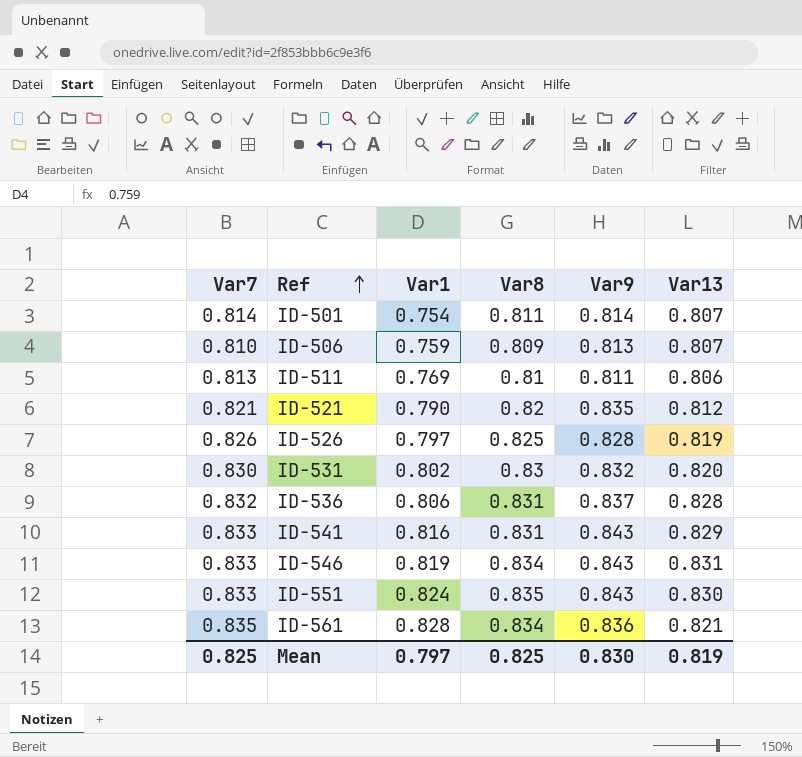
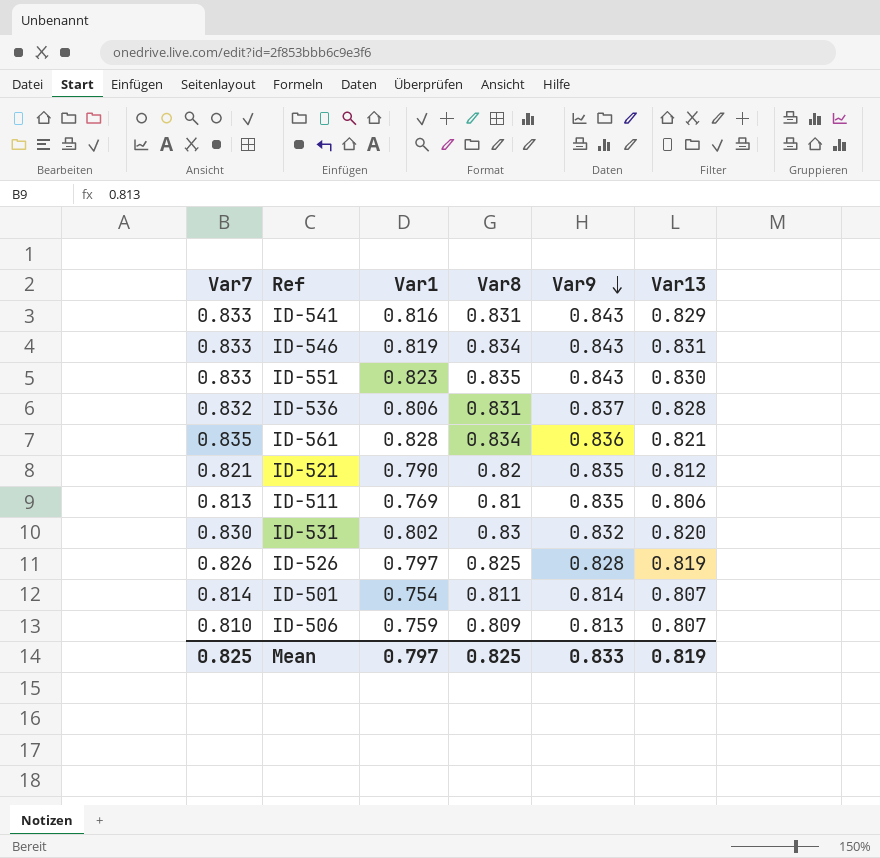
row order: Ref ascending -> Var9 descending
ID-551 | Var1: 0.824 -> 0.823
ID-511 | Var9: 0.811 -> 0.835
Mean | Var9: 0.830 -> 0.833

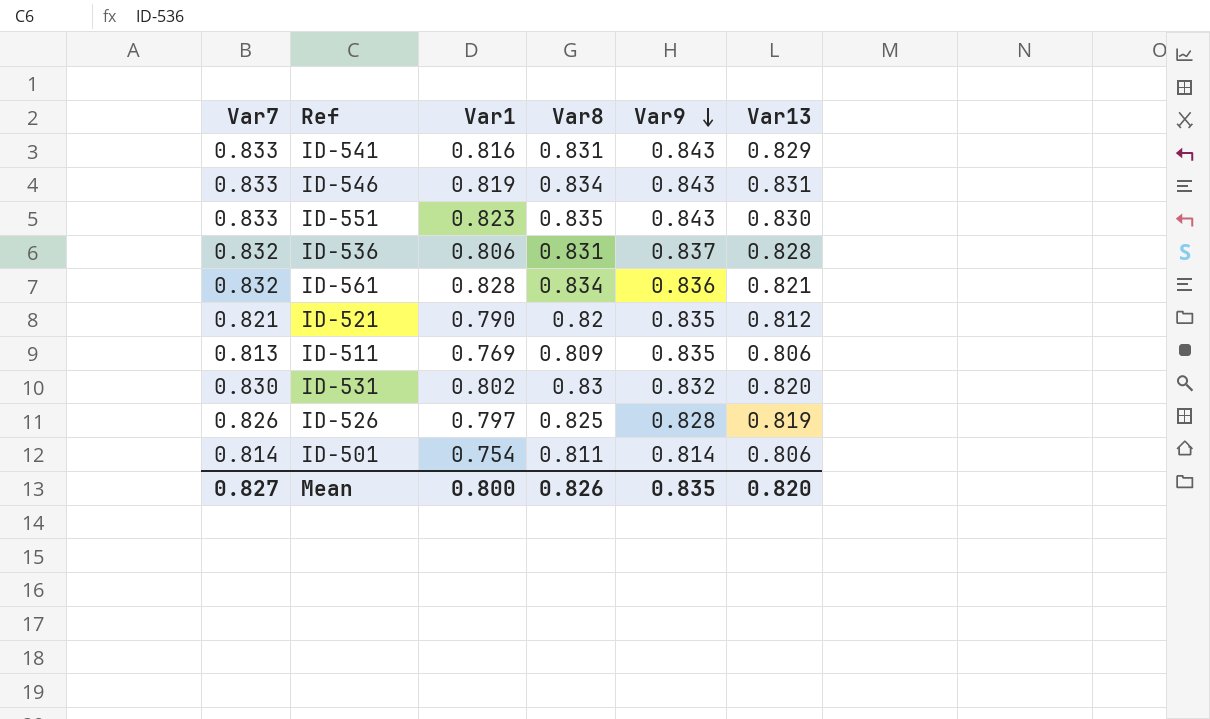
row ID-506: 0.810 | 0.759 | 0.809 | 0.813 | 0.807 -> none
ID-561 | Var7: 0.835 -> 0.832
ID-511 | Var8: 0.81 -> 0.809
ID-501 | Var13: 0.807 -> 0.806
Mean | Var7: 0.825 -> 0.827
Mean | Var1: 0.797 -> 0.800
Mean | Var8: 0.825 -> 0.826
Mean | Var9: 0.833 -> 0.835
Mean | Var13: 0.819 -> 0.820

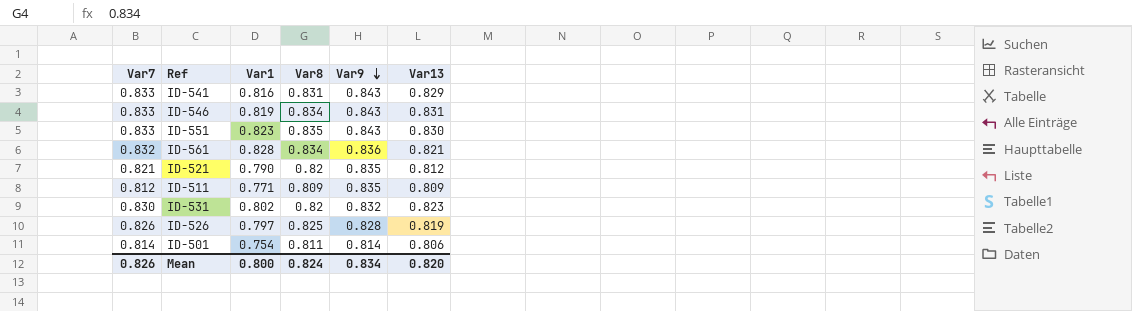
row ID-536: 0.832 | 0.806 | 0.831 | 0.837 | 0.828 -> none
ID-511 | Var7: 0.813 -> 0.812
ID-511 | Var1: 0.769 -> 0.771
ID-511 | Var13: 0.806 -> 0.809
ID-531 | Var8: 0.83 -> 0.82
ID-531 | Var13: 0.820 -> 0.823
Mean | Var7: 0.827 -> 0.826
Mean | Var8: 0.826 -> 0.824
Mean | Var9: 0.835 -> 0.834

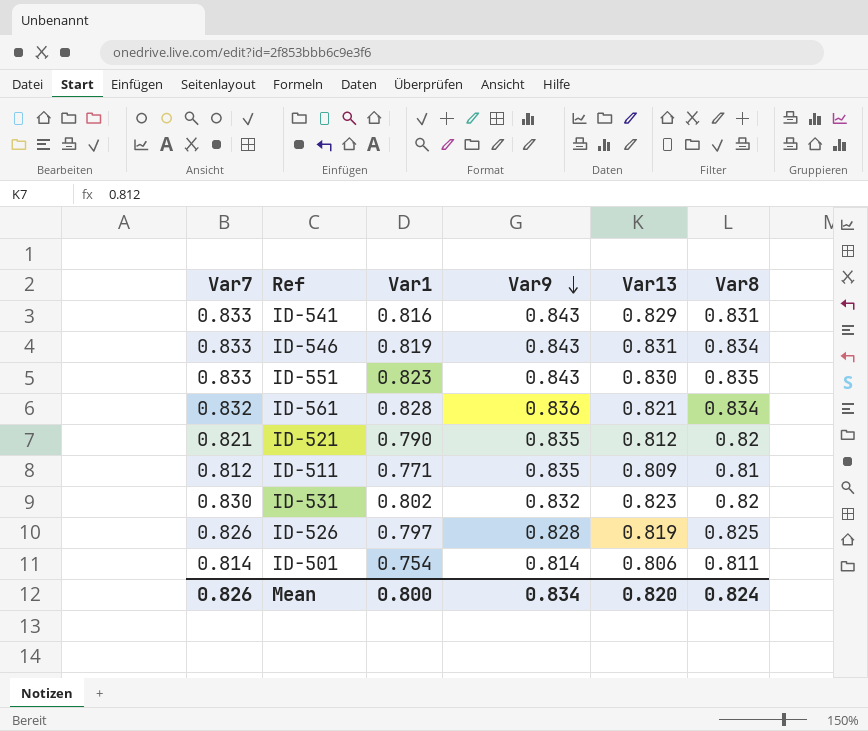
column Var8 | position: 4 -> 6
ID-511 | Var8: 0.809 -> 0.81

